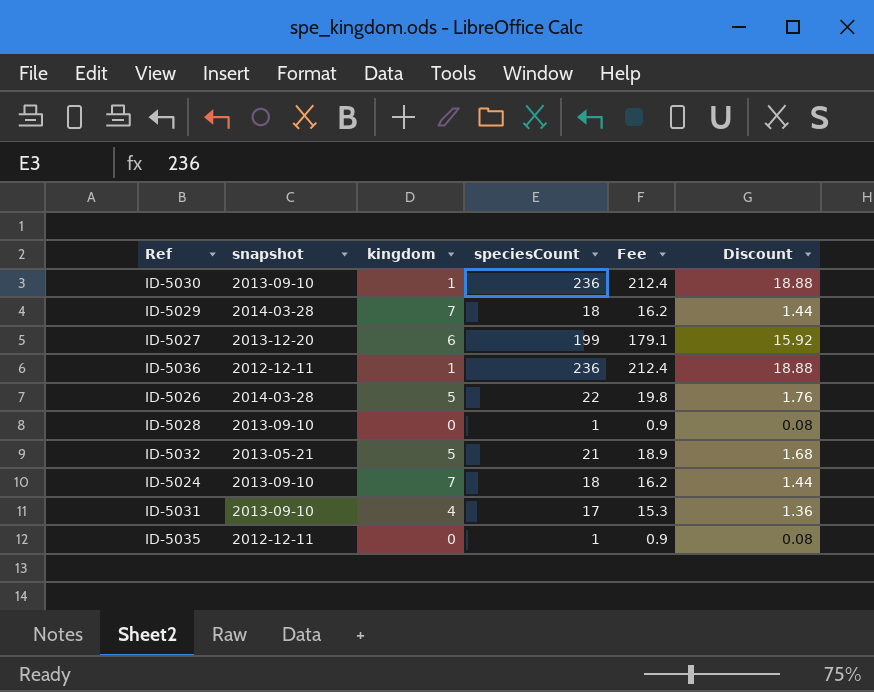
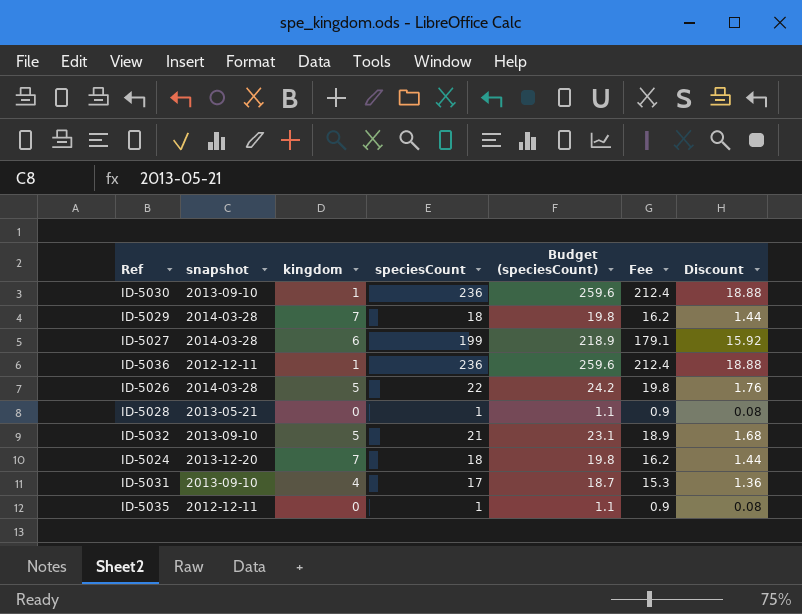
column Budget (speciesCount) | formula: none -> [speciesCount] * 1.1
ID-5027 | snapshot: 2013-12-20 -> 2014-03-28
ID-5028 | snapshot: 2013-09-10 -> 2013-05-21
ID-5032 | snapshot: 2013-05-21 -> 2013-09-10
ID-5024 | snapshot: 2013-09-10 -> 2013-12-20

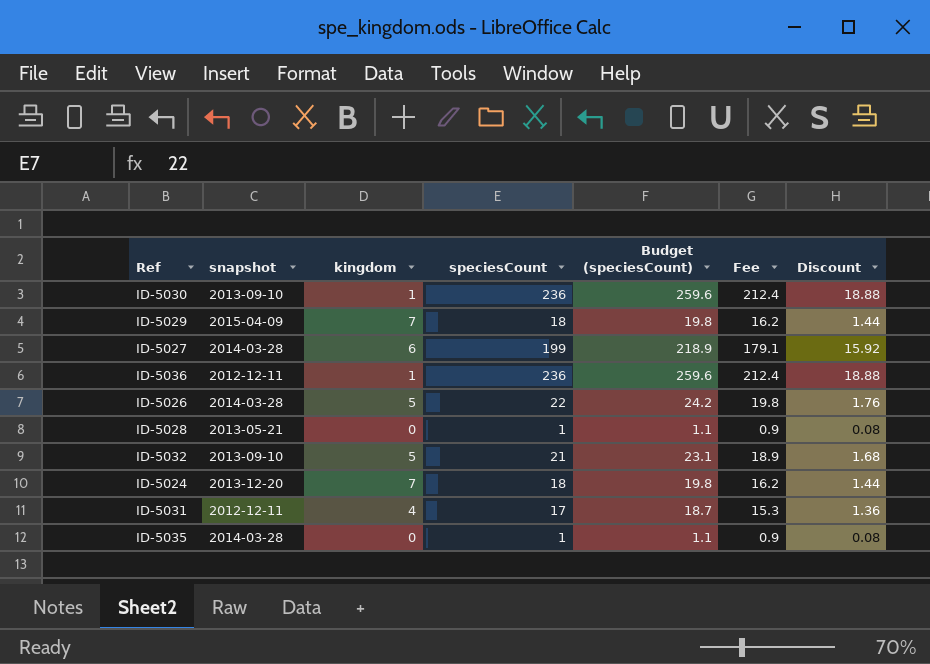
ID-5029 | snapshot: 2014-03-28 -> 2015-04-09
ID-5031 | snapshot: 2013-09-10 -> 2012-12-11
ID-5035 | snapshot: 2012-12-11 -> 2014-03-28

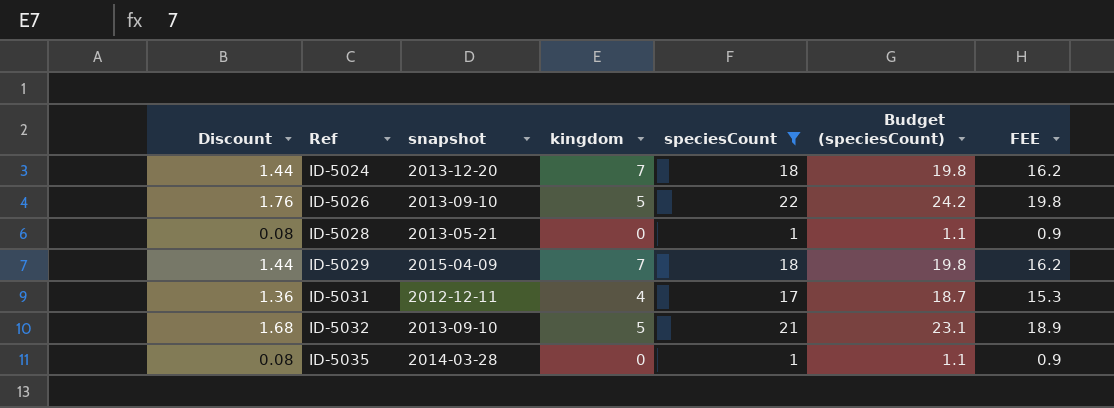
filter: none -> speciesCount <= 22
row order: none -> Ref ascending
column Discount | position: 7 -> 1
column name: Fee -> FEE
ID-5026 | snapshot: 2014-03-28 -> 2013-09-10

